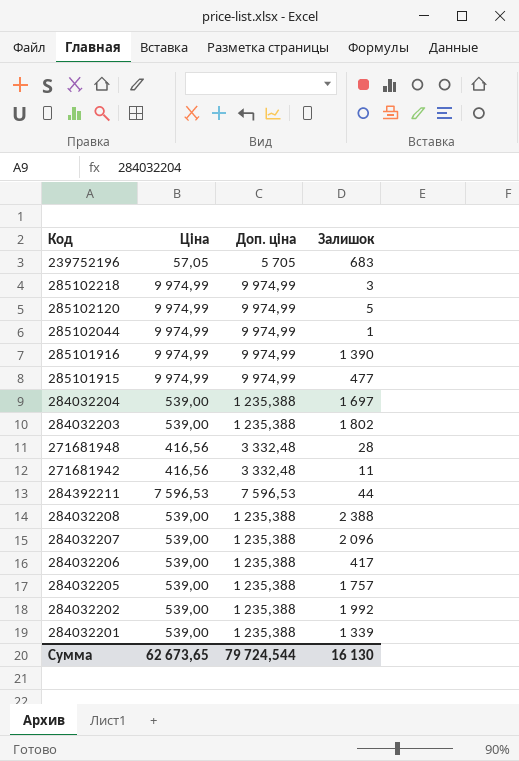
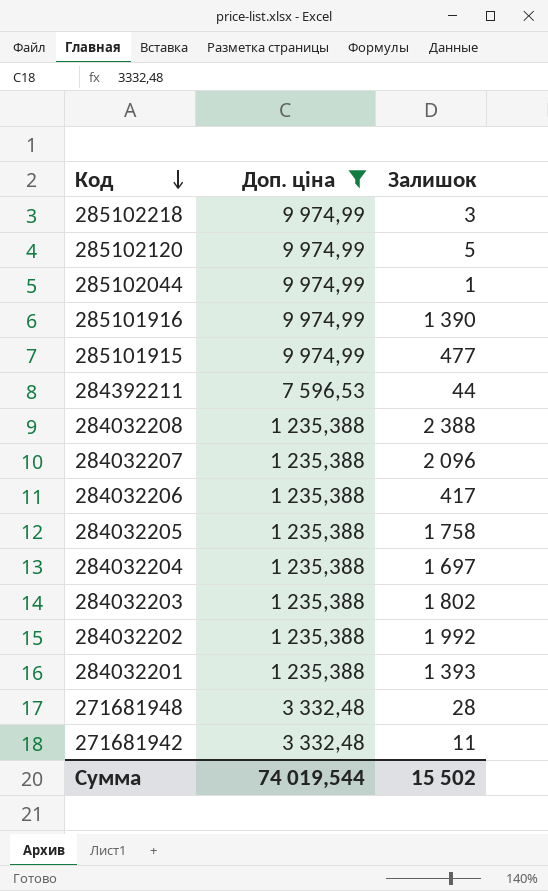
filter: none -> Доп. ціна != 5 705
row order: none -> Код descending
column Ціна | position: 2 -> none
284032205 | Залишок: 1 757 -> 1 758
284032201 | Залишок: 1 339 -> 1 393
Сумма | Доп. ціна: 79 724,544 -> 74 019,544
Сумма | Залишок: 16 130 -> 15 502

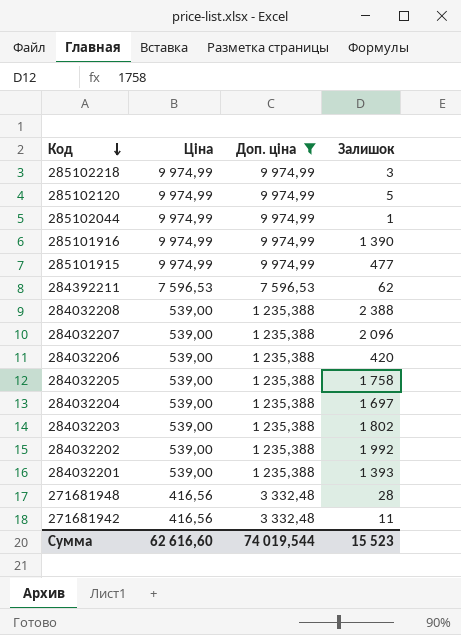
column Ціна | position: none -> 2
284392211 | Залишок: 44 -> 62
284032206 | Залишок: 417 -> 420
Сумма | Залишок: 15 502 -> 15 523

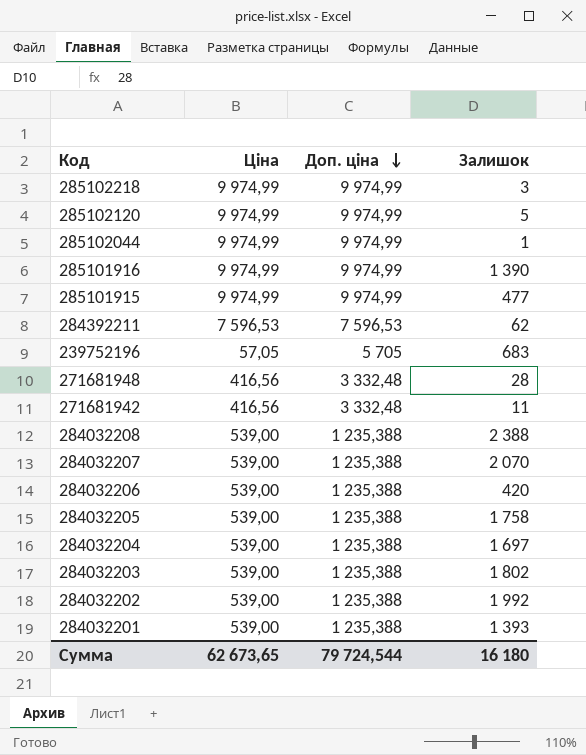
filter: Доп. ціна != 5 705 -> none
row order: Код descending -> Доп. ціна descending
284032207 | Залишок: 2 096 -> 2 070
Сумма | Ціна: 62 616,60 -> 62 673,65
Сумма | Доп. ціна: 74 019,544 -> 79 724,544
Сумма | Залишок: 15 523 -> 16 180

